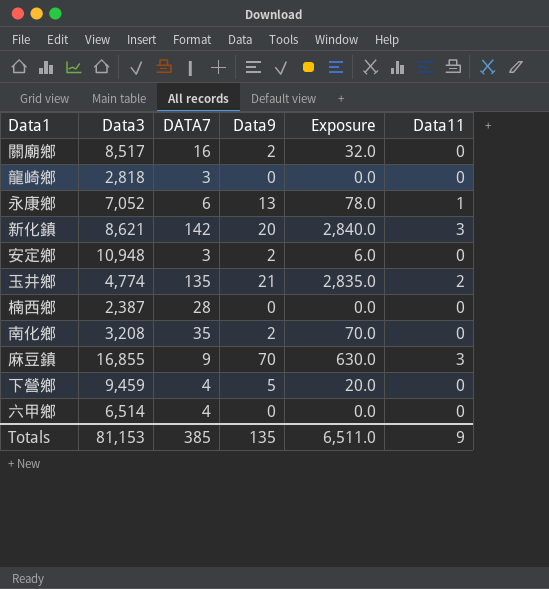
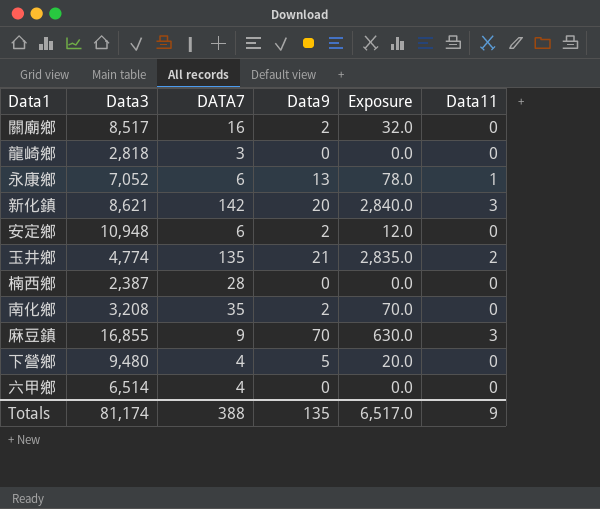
安定鄉 | DATA7: 3 -> 6
安定鄉 | Exposure: 6.0 -> 12.0
下營鄉 | Data3: 9,459 -> 9,480
Totals | Data3: 81,153 -> 81,174
Totals | DATA7: 385 -> 388
Totals | Exposure: 6,511.0 -> 6,517.0

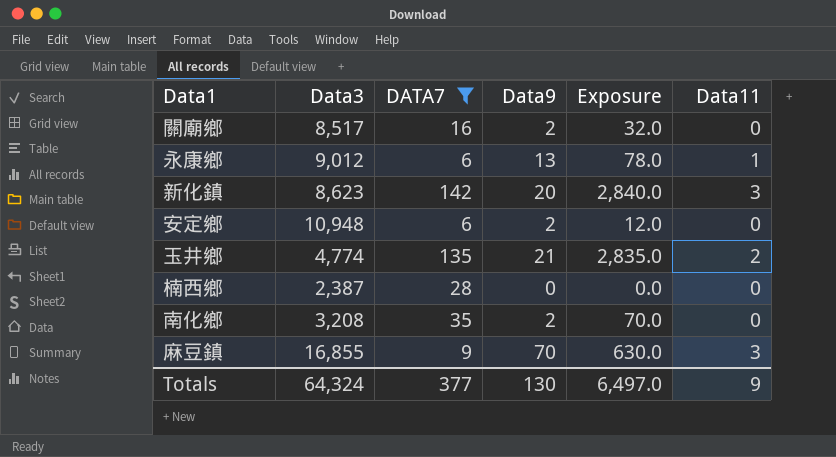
filter: none -> DATA7 >= 6
永康鄉 | Data3: 7,052 -> 9,012
新化鎮 | Data3: 8,621 -> 8,623
Totals | Data3: 81,174 -> 64,324
Totals | DATA7: 388 -> 377
Totals | Data9: 135 -> 130
Totals | Exposure: 6,517.0 -> 6,497.0

